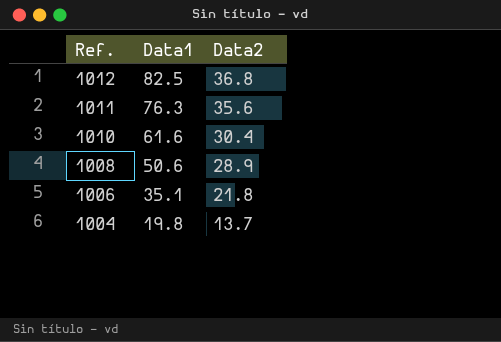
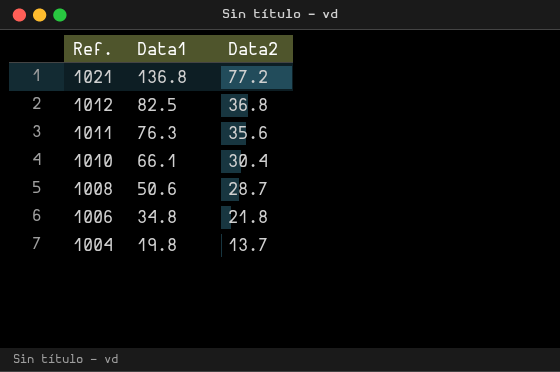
row 1021: none -> 136.8 | 77.2
1010 | Data1: 61.6 -> 66.1
1008 | Data2: 28.9 -> 28.7
1006 | Data1: 35.1 -> 34.8

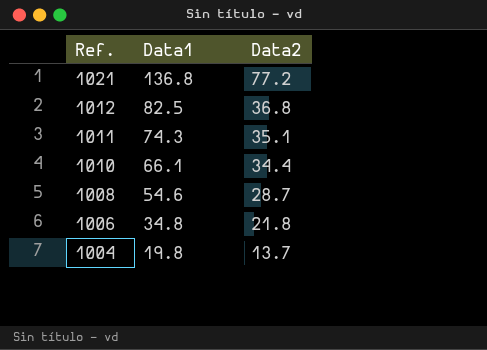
1011 | Data1: 76.3 -> 74.3
1011 | Data2: 35.6 -> 35.1
1010 | Data2: 30.4 -> 34.4
1008 | Data1: 50.6 -> 54.6

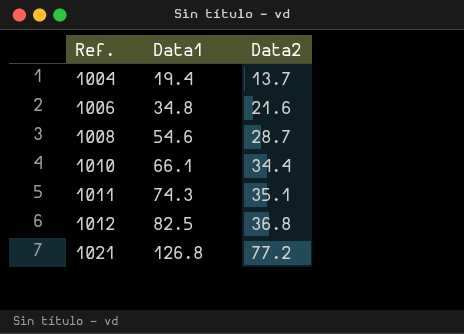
row order: Ref. descending -> Ref. ascending
1004 | Data1: 19.8 -> 19.4
1006 | Data2: 21.8 -> 21.6
1021 | Data1: 136.8 -> 126.8

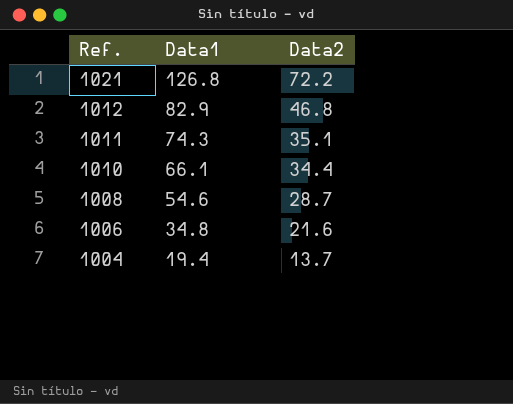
row order: Ref. ascending -> Ref. descending
1021 | Data2: 77.2 -> 72.2
1012 | Data1: 82.5 -> 82.9
1012 | Data2: 36.8 -> 46.8

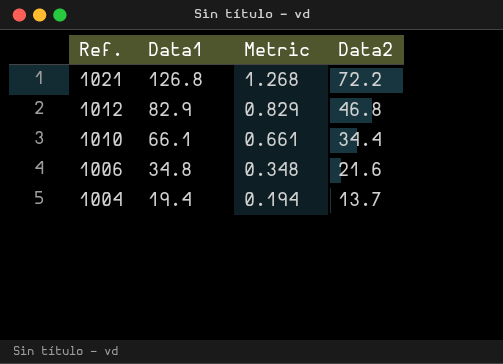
column Metric | formula: none -> [Data1] * 0.01
row 1011: 74.3 | 35.1 -> none
row 1008: 54.6 | 28.7 -> none

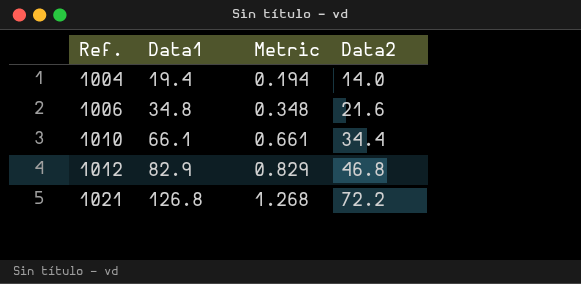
row order: Ref. descending -> Ref. ascending
1004 | Data2: 13.7 -> 14.0

